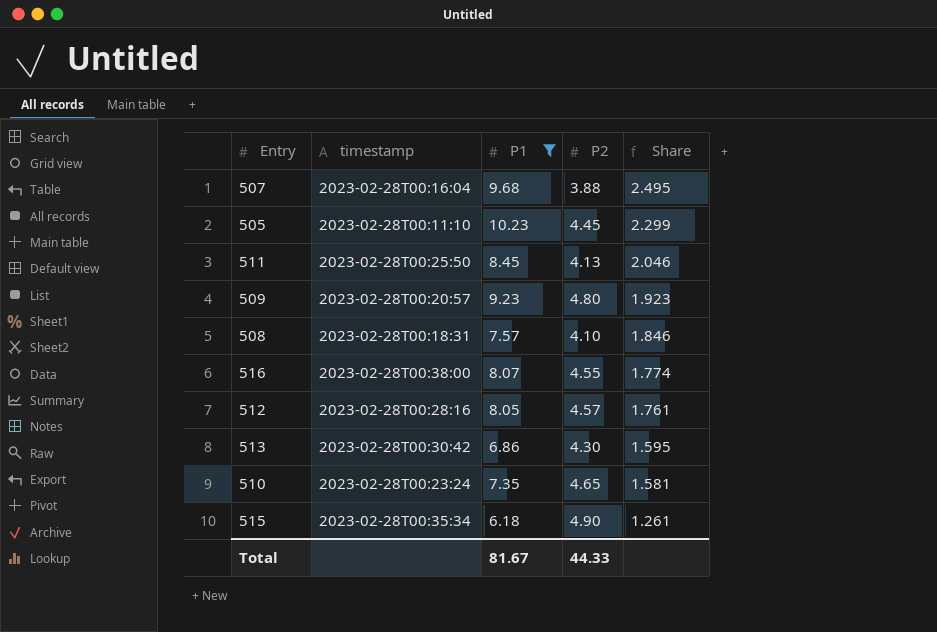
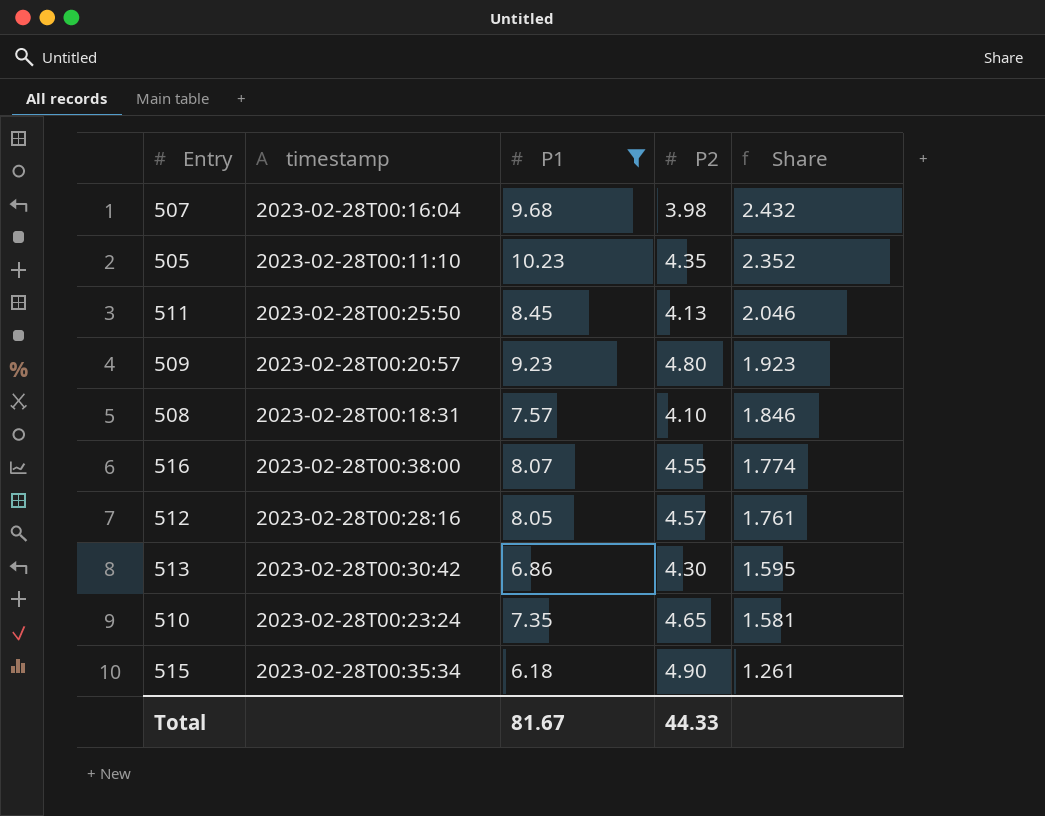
507 | P2: 3.88 -> 3.98
507 | Share: 2.495 -> 2.432
505 | P2: 4.45 -> 4.35
505 | Share: 2.299 -> 2.352

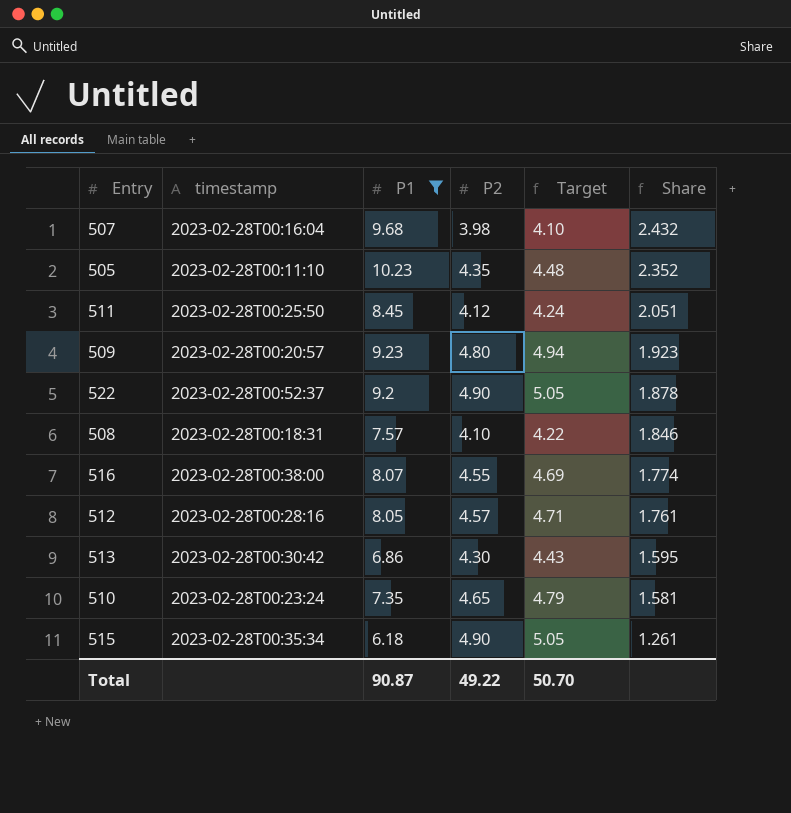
column Target | formula: none -> [P2] * 1.03
511 | P2: 4.13 -> 4.12
511 | Share: 2.046 -> 2.051
row 522: none -> 2023-02-28T00:52:37 | 9.2 | 4.90 | 5.05 | 1.878
Total | P1: 81.67 -> 90.87
Total | P2: 44.33 -> 49.22

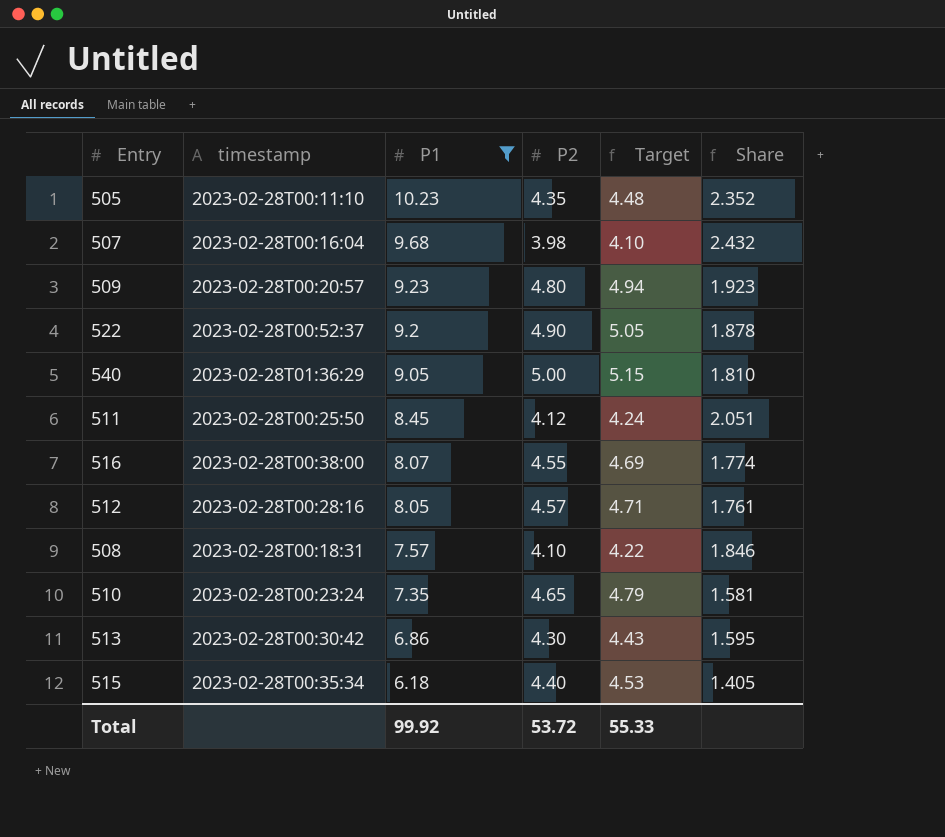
row order: Share descending -> P1 descending
row 540: none -> 2023-02-28T01:36:29 | 9.05 | 5.00 | 5.15 | 1.810
515 | P2: 4.90 -> 4.40
515 | Target: 5.05 -> 4.53
515 | Share: 1.261 -> 1.405
Total | P1: 90.87 -> 99.92
Total | P2: 49.22 -> 53.72
Total | Target: 50.70 -> 55.33

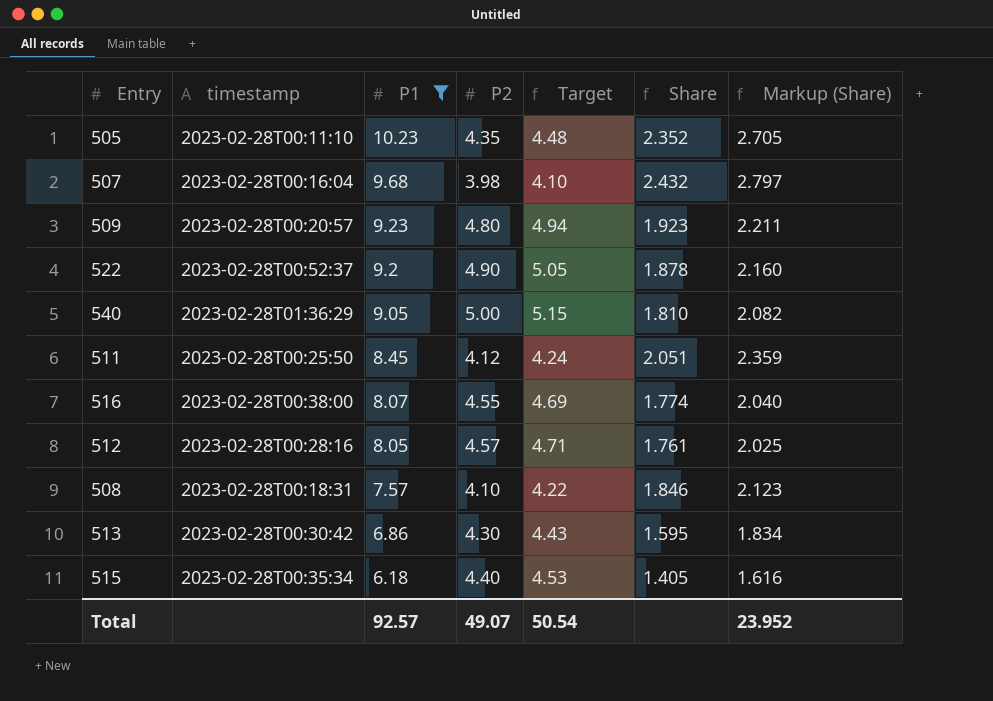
column Markup (Share) | formula: none -> [Share] * 1.15
row 510: 2023-02-28T00:23:24 | 7.35 | 4.65 | 4.79 | 1.581 -> none
Total | P1: 99.92 -> 92.57
Total | P2: 53.72 -> 49.07
Total | Target: 55.33 -> 50.54

